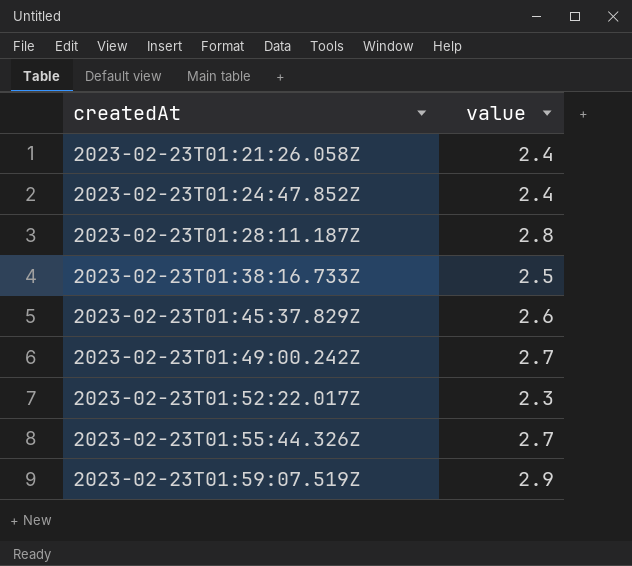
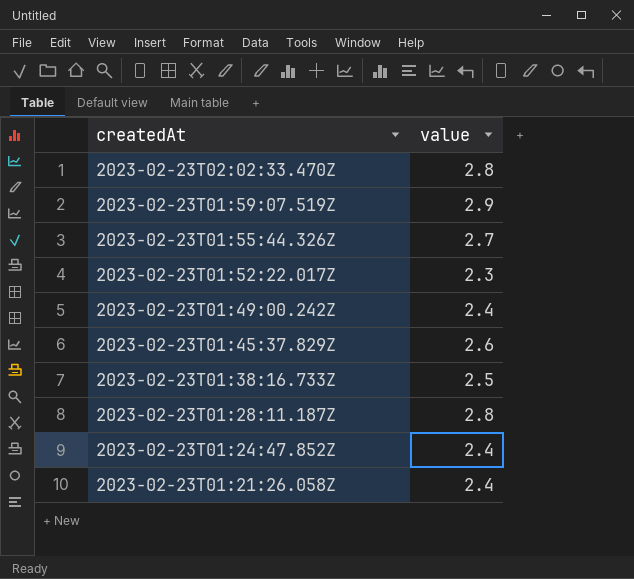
row order: createdAt ascending -> createdAt descending
row 2023-02-23T02:02:33.470Z: none -> 2.8
2023-02-23T01:49:00.242Z | value: 2.7 -> 2.4

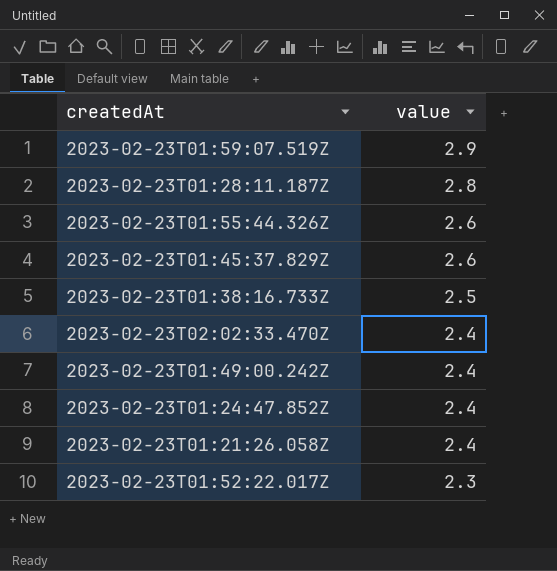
row order: createdAt descending -> value descending
2023-02-23T01:55:44.326Z | value: 2.7 -> 2.6
2023-02-23T02:02:33.470Z | value: 2.8 -> 2.4

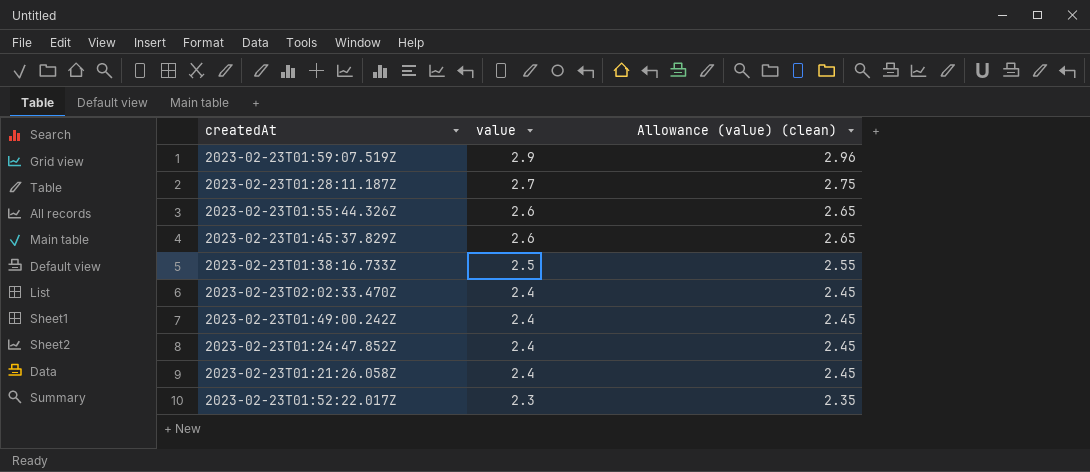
column Allowance (value) (clean) | formula: none -> [value] * 1.02
2023-02-23T01:28:11.187Z | value: 2.8 -> 2.7

